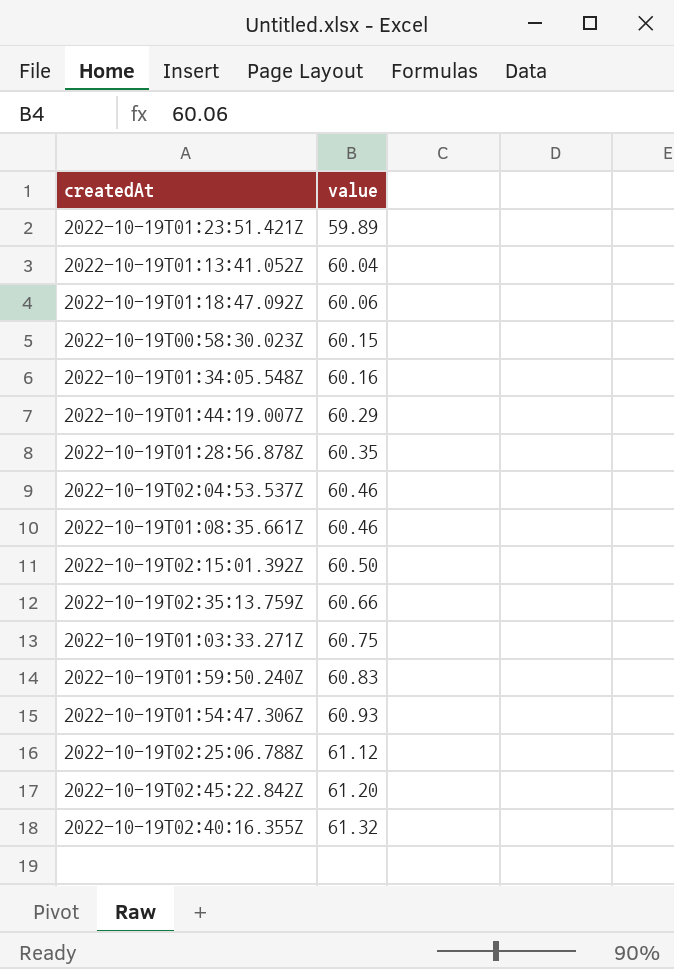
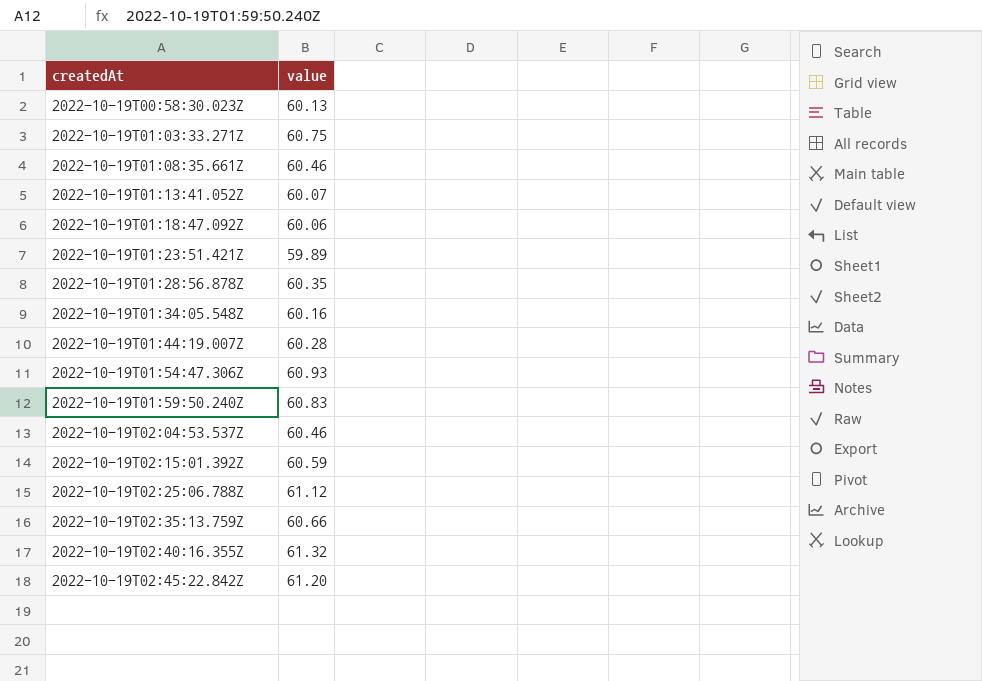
row order: value ascending -> createdAt ascending
2022-10-19T00:58:30.023Z | value: 60.15 -> 60.13
2022-10-19T01:13:41.052Z | value: 60.04 -> 60.07
2022-10-19T01:44:19.007Z | value: 60.29 -> 60.28
2022-10-19T02:15:01.392Z | value: 60.50 -> 60.59

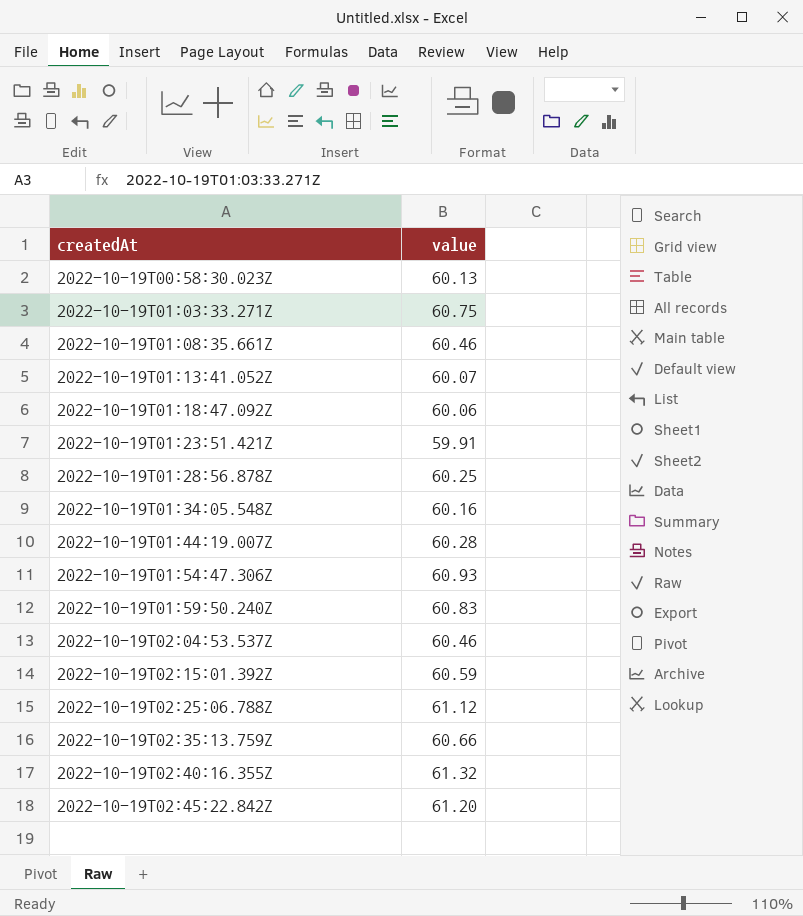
2022-10-19T01:23:51.421Z | value: 59.89 -> 59.91
2022-10-19T01:28:56.878Z | value: 60.35 -> 60.25

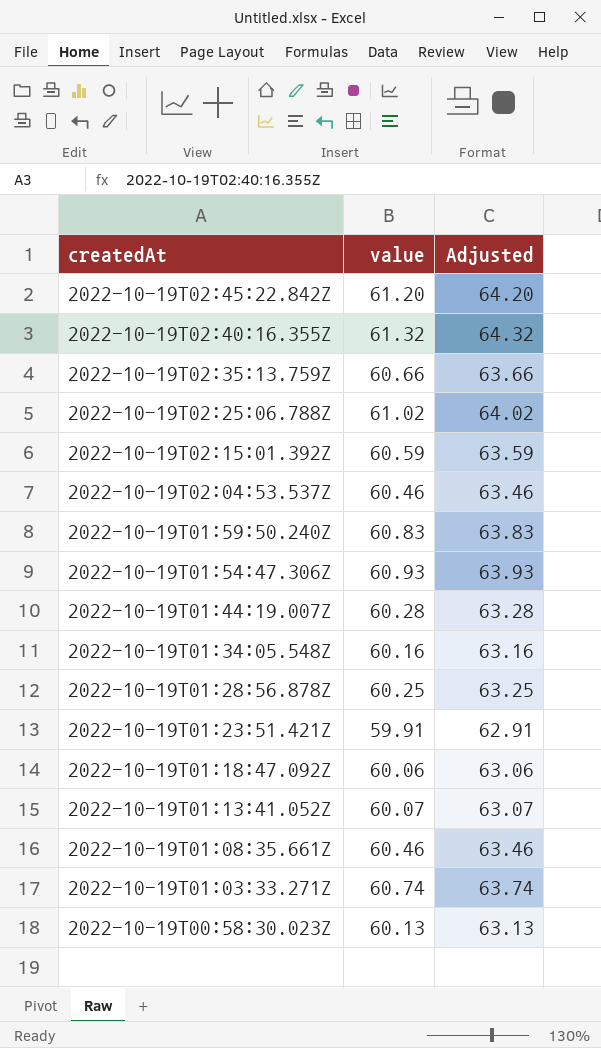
row order: createdAt ascending -> createdAt descending
column Adjusted | formula: none -> [value] + 3
2022-10-19T02:25:06.788Z | value: 61.12 -> 61.02
2022-10-19T01:03:33.271Z | value: 60.75 -> 60.74

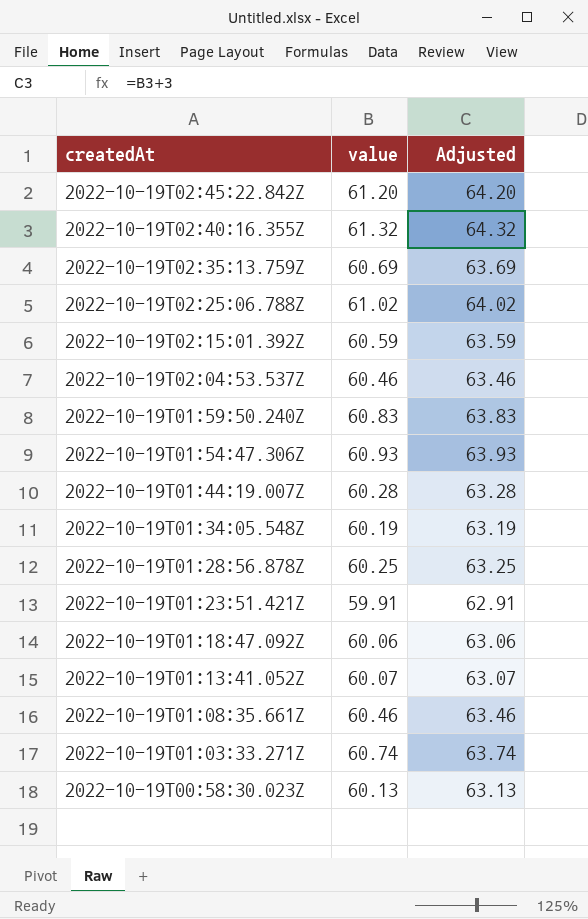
2022-10-19T02:35:13.759Z | value: 60.66 -> 60.69
2022-10-19T02:35:13.759Z | Adjusted: 63.66 -> 63.69
2022-10-19T01:34:05.548Z | value: 60.16 -> 60.19
2022-10-19T01:34:05.548Z | Adjusted: 63.16 -> 63.19

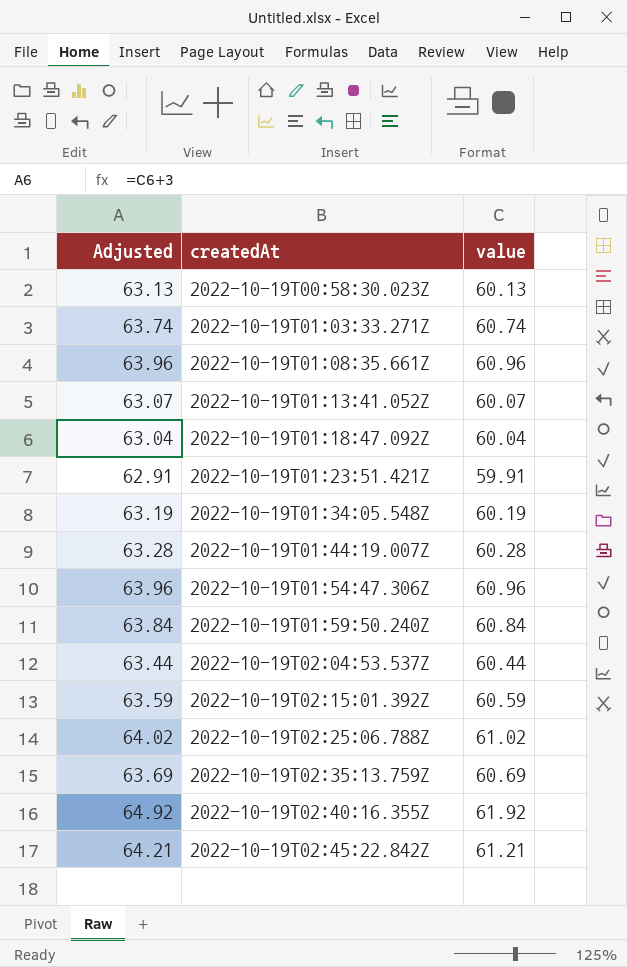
row order: createdAt descending -> createdAt ascending
column Adjusted | position: 3 -> 1
row 2022-10-19T01:28:56.878Z: 60.25 | 63.25 -> none
2022-10-19T01:08:35.661Z | Adjusted: 63.46 -> 63.96
2022-10-19T01:08:35.661Z | value: 60.46 -> 60.96
2022-10-19T01:18:47.092Z | Adjusted: 63.06 -> 63.04
2022-10-19T01:18:47.092Z | value: 60.06 -> 60.04
2022-10-19T01:54:47.306Z | Adjusted: 63.93 -> 63.96
2022-10-19T01:54:47.306Z | value: 60.93 -> 60.96
2022-10-19T01:59:50.240Z | Adjusted: 63.83 -> 63.84
2022-10-19T01:59:50.240Z | value: 60.83 -> 60.84
2022-10-19T02:04:53.537Z | Adjusted: 63.46 -> 63.44
2022-10-19T02:04:53.537Z | value: 60.46 -> 60.44
2022-10-19T02:40:16.355Z | Adjusted: 64.32 -> 64.92
2022-10-19T02:40:16.355Z | value: 61.32 -> 61.92
2022-10-19T02:45:22.842Z | Adjusted: 64.20 -> 64.21
2022-10-19T02:45:22.842Z | value: 61.20 -> 61.21

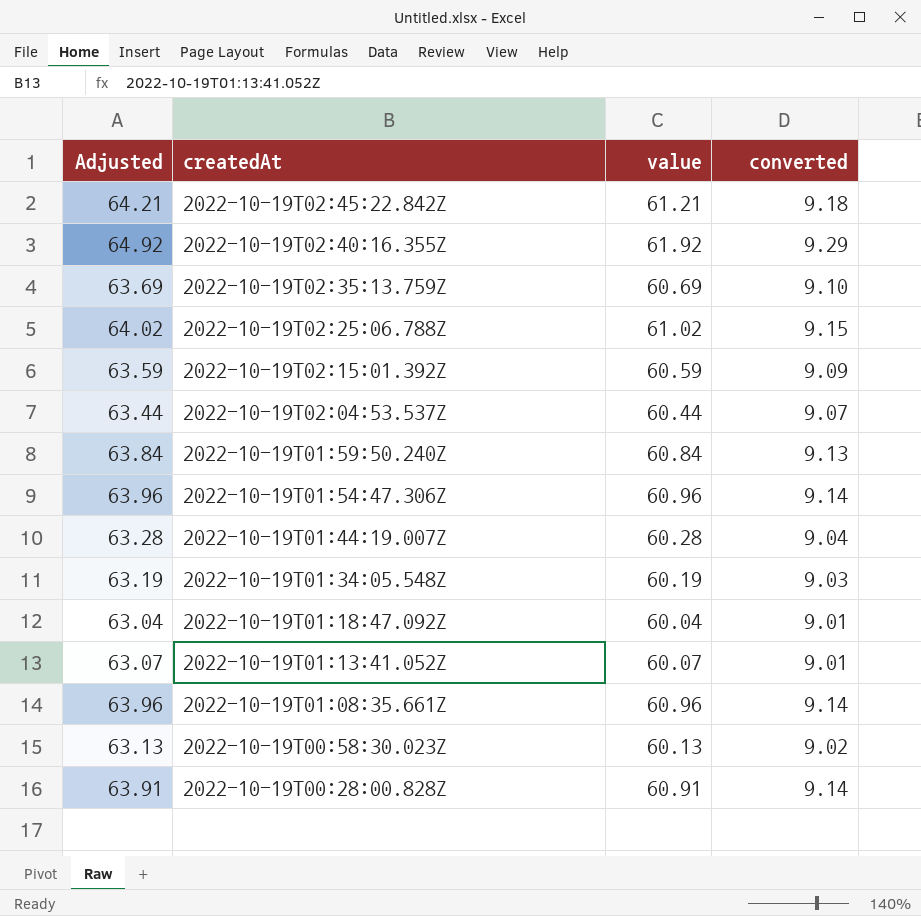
row order: createdAt ascending -> createdAt descending
column converted | formula: none -> [value] * 0.15
row 2022-10-19T01:03:33.271Z: 63.74 | 60.74 -> none
row 2022-10-19T01:23:51.421Z: 62.91 | 59.91 -> none
row 2022-10-19T00:28:00.828Z: none -> 63.91 | 60.91 | 9.14

